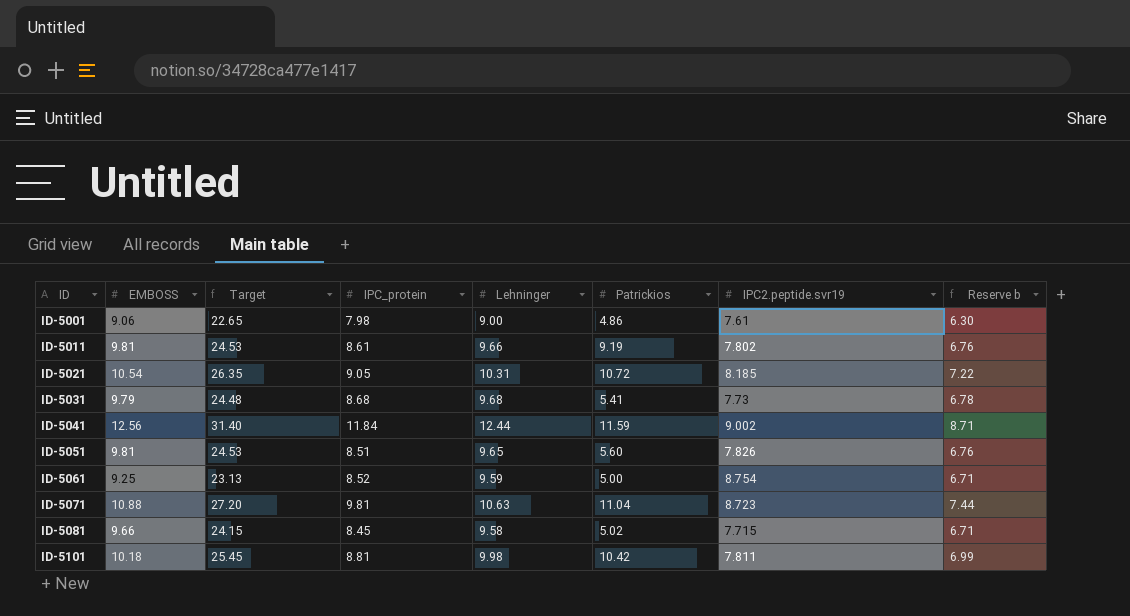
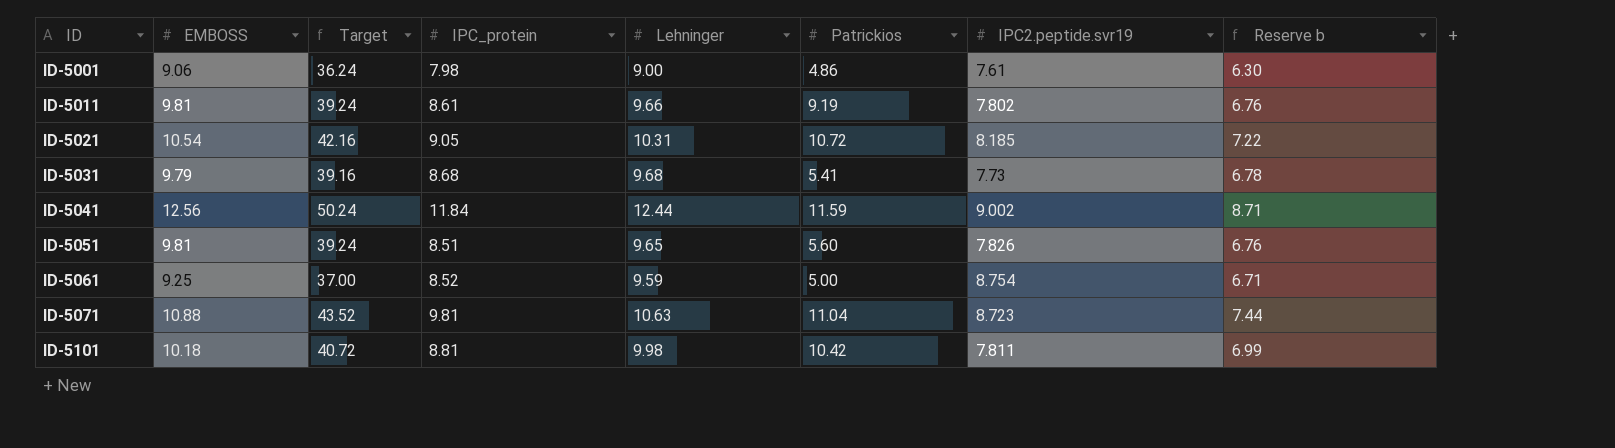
column Target | formula: [EMBOSS] * 2.5 -> [EMBOSS] * 4
row ID-5081: 9.66 | 24.15 | 8.45 | 9.58 | 5.02 | 7.715 | 6.71 -> none

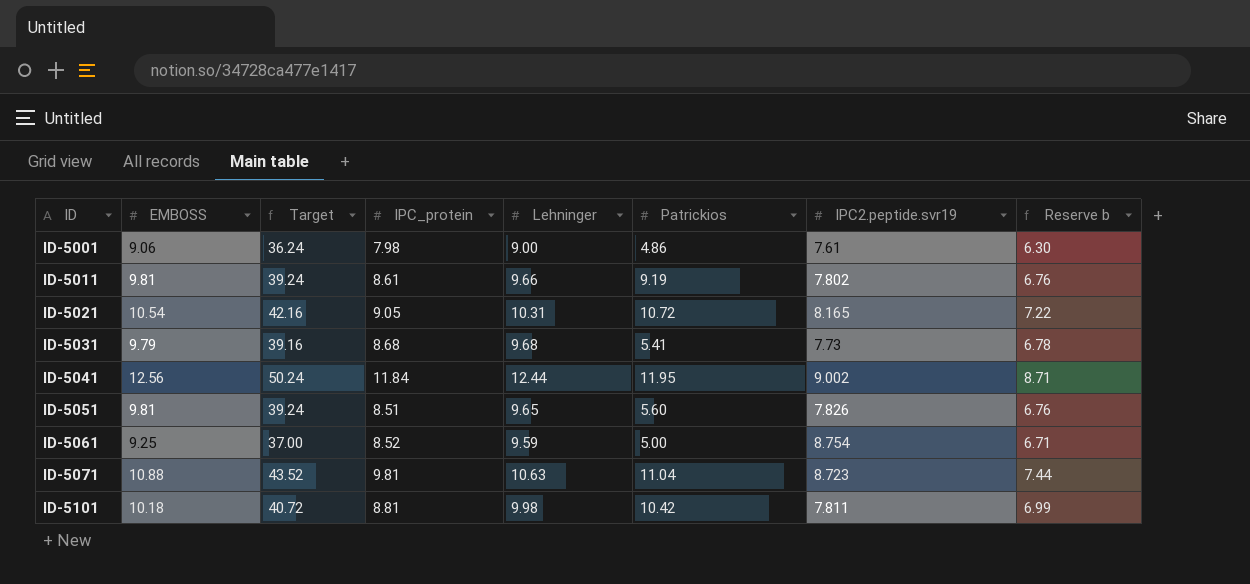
ID-5021 | IPC2.peptide.svr19: 8.185 -> 8.165
ID-5041 | Patrickios: 11.59 -> 11.95

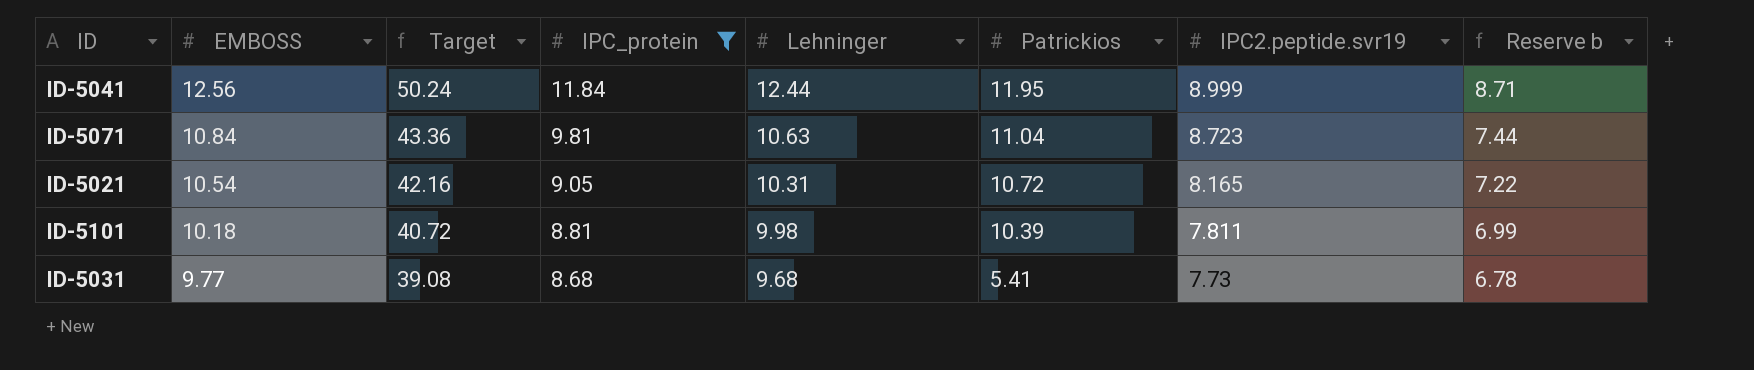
filter: none -> IPC_protein >= 8.68
row order: ID ascending -> EMBOSS descending
ID-5041 | IPC2.peptide.svr19: 9.002 -> 8.999
ID-5071 | EMBOSS: 10.88 -> 10.84
ID-5071 | Target: 43.52 -> 43.36
ID-5101 | Patrickios: 10.42 -> 10.39
ID-5031 | EMBOSS: 9.79 -> 9.77
ID-5031 | Target: 39.16 -> 39.08

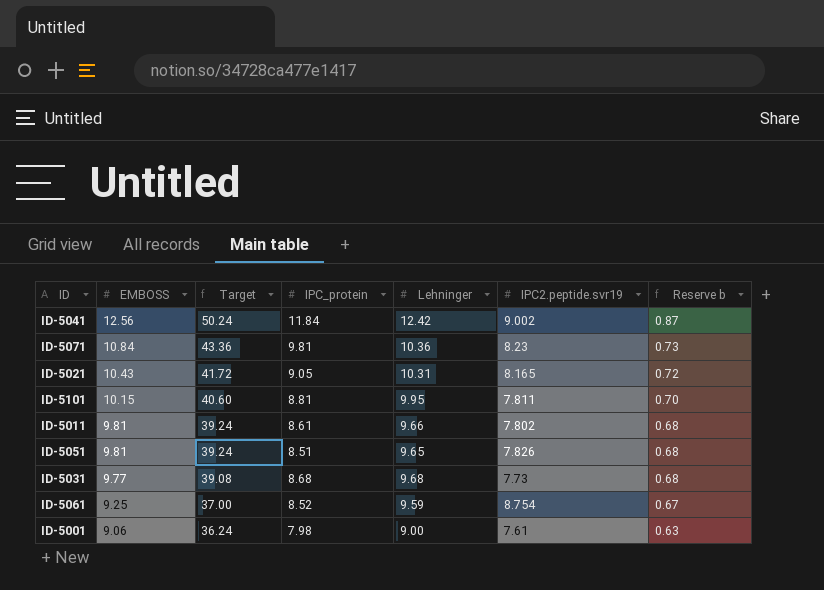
filter: IPC_protein >= 8.68 -> none
column Patrickios | position: 6 -> none
column Reserve b | formula: [Lehninger] * 0.7 -> [Lehninger] * 0.07
ID-5041 | Lehninger: 12.44 -> 12.42
ID-5041 | IPC2.peptide.svr19: 8.999 -> 9.002
ID-5071 | Lehninger: 10.63 -> 10.36
ID-5071 | IPC2.peptide.svr19: 8.723 -> 8.23
ID-5021 | EMBOSS: 10.54 -> 10.43
ID-5021 | Target: 42.16 -> 41.72
ID-5101 | EMBOSS: 10.18 -> 10.15
ID-5101 | Target: 40.72 -> 40.60
ID-5101 | Lehninger: 9.98 -> 9.95

